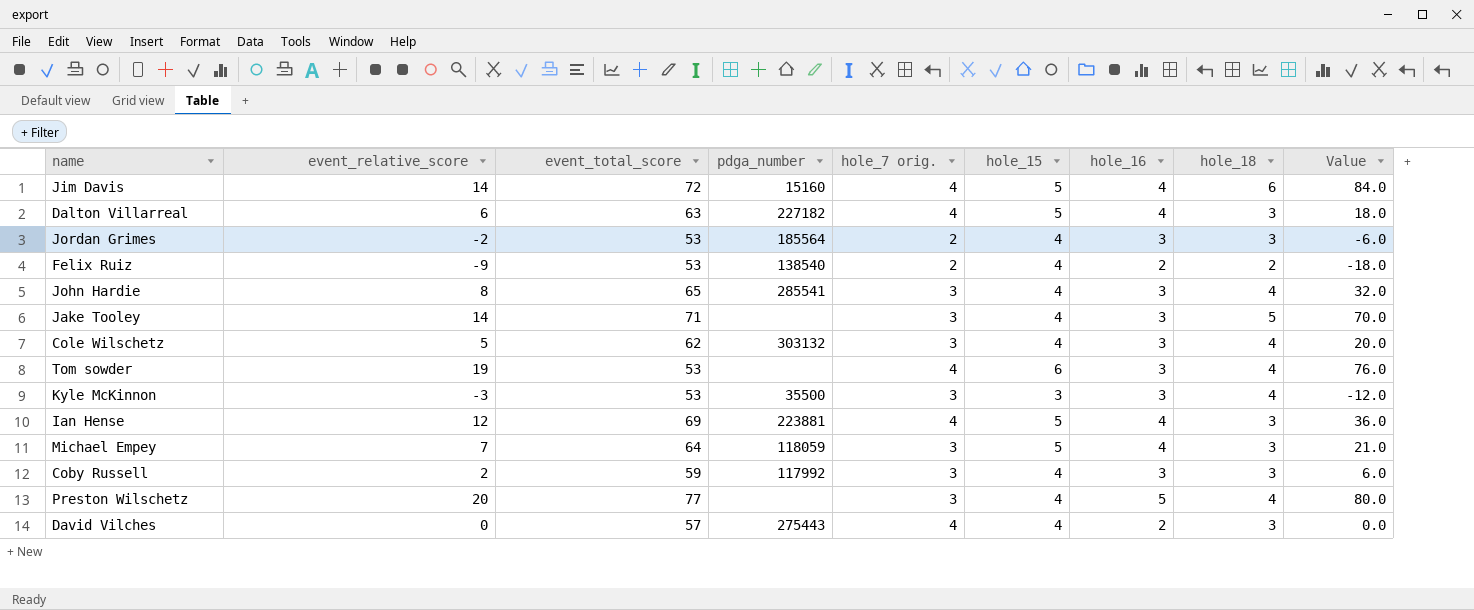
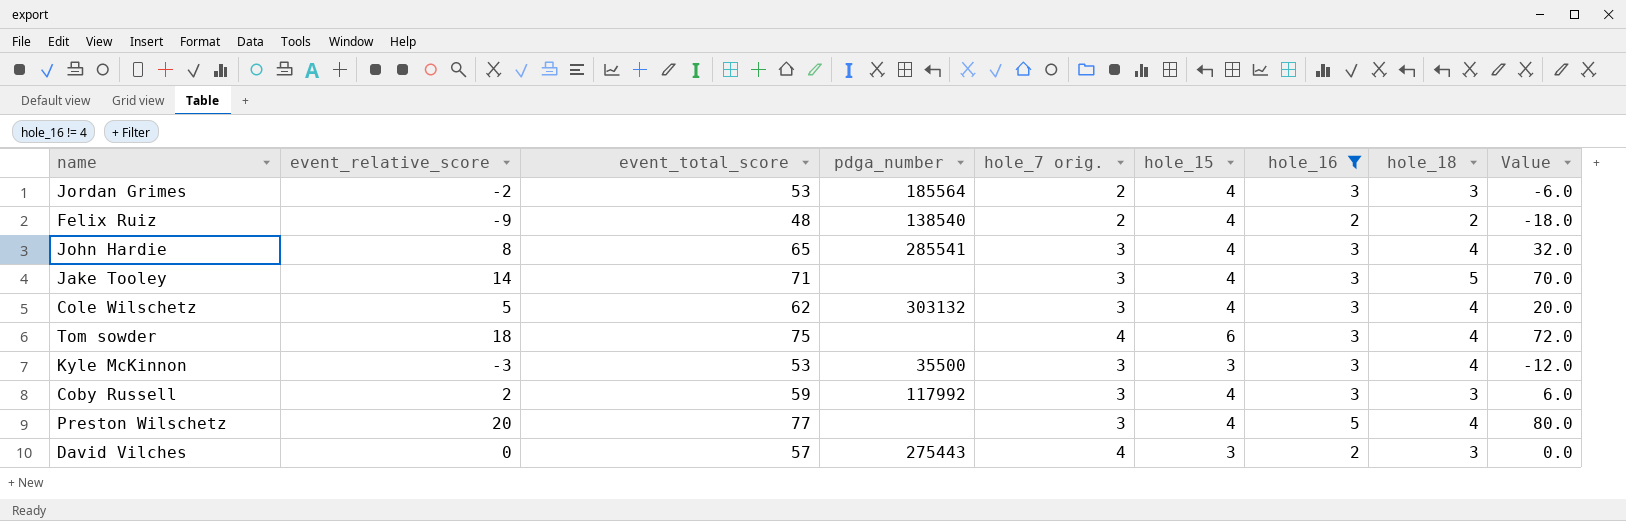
filter: none -> hole_16 != 4
Felix Ruiz | event_total_score: 53 -> 48
Tom sowder | event_relative_score: 19 -> 18
Tom sowder | event_total_score: 53 -> 75
Tom sowder | Value: 76.0 -> 72.0
David Vilches | hole_15: 4 -> 3

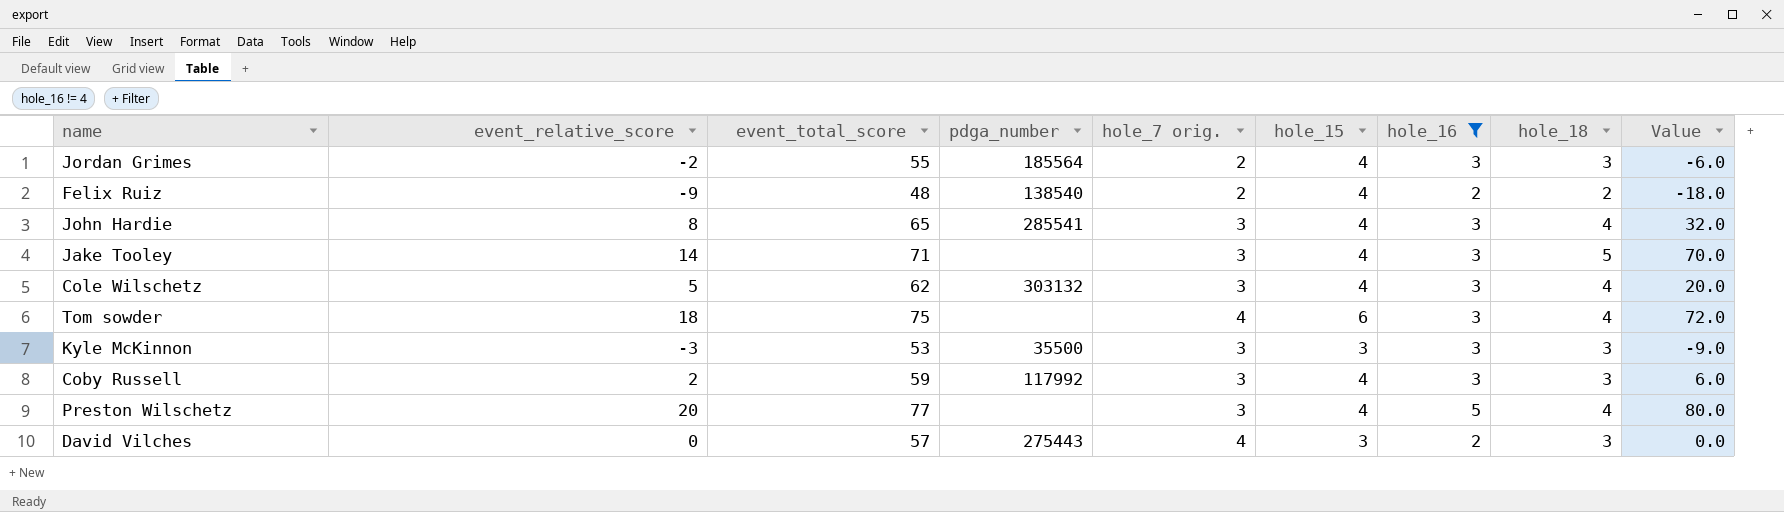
Jordan Grimes | event_total_score: 53 -> 55
Kyle McKinnon | hole_18: 4 -> 3
Kyle McKinnon | Value: -12.0 -> -9.0

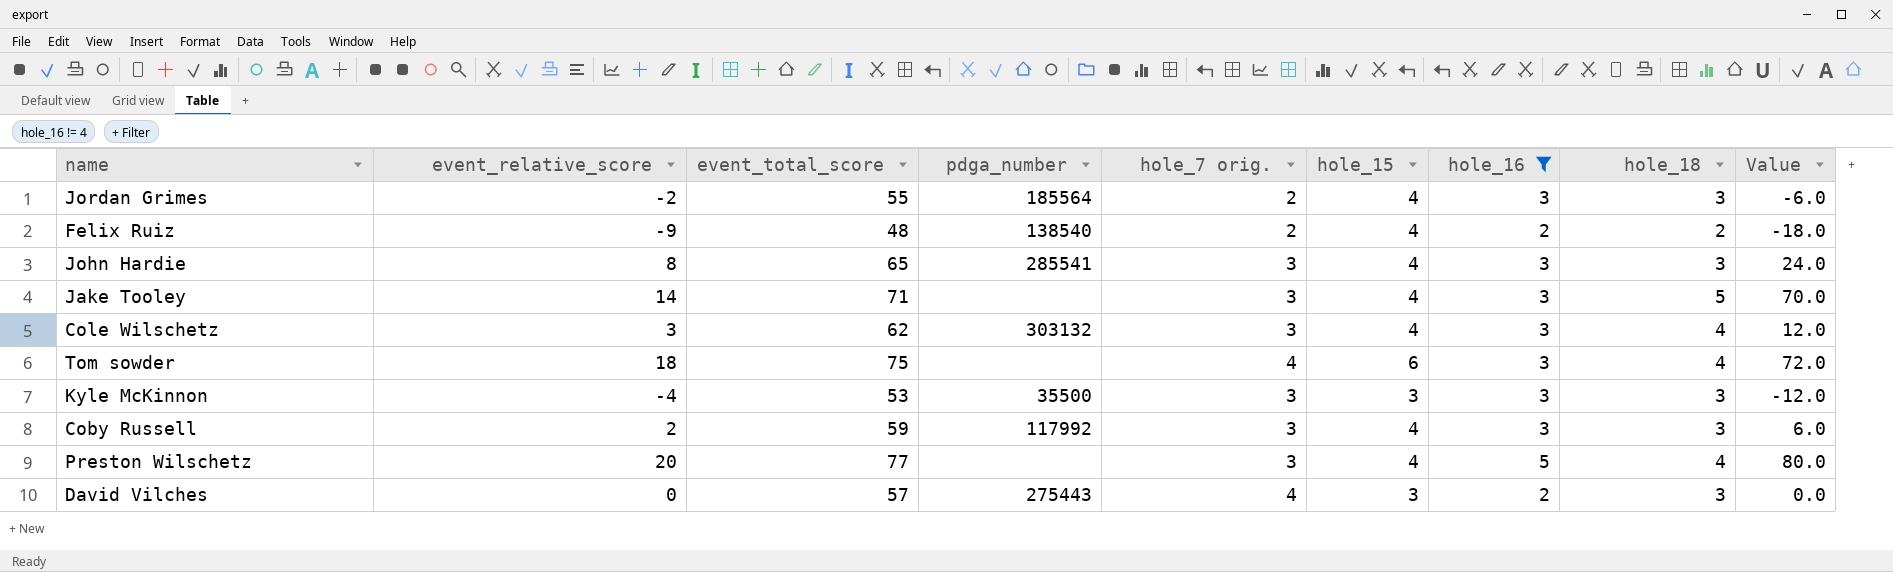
John Hardie | hole_18: 4 -> 3
John Hardie | Value: 32.0 -> 24.0
Cole Wilschetz | event_relative_score: 5 -> 3
Cole Wilschetz | Value: 20.0 -> 12.0
Kyle McKinnon | event_relative_score: -3 -> -4
Kyle McKinnon | Value: -9.0 -> -12.0

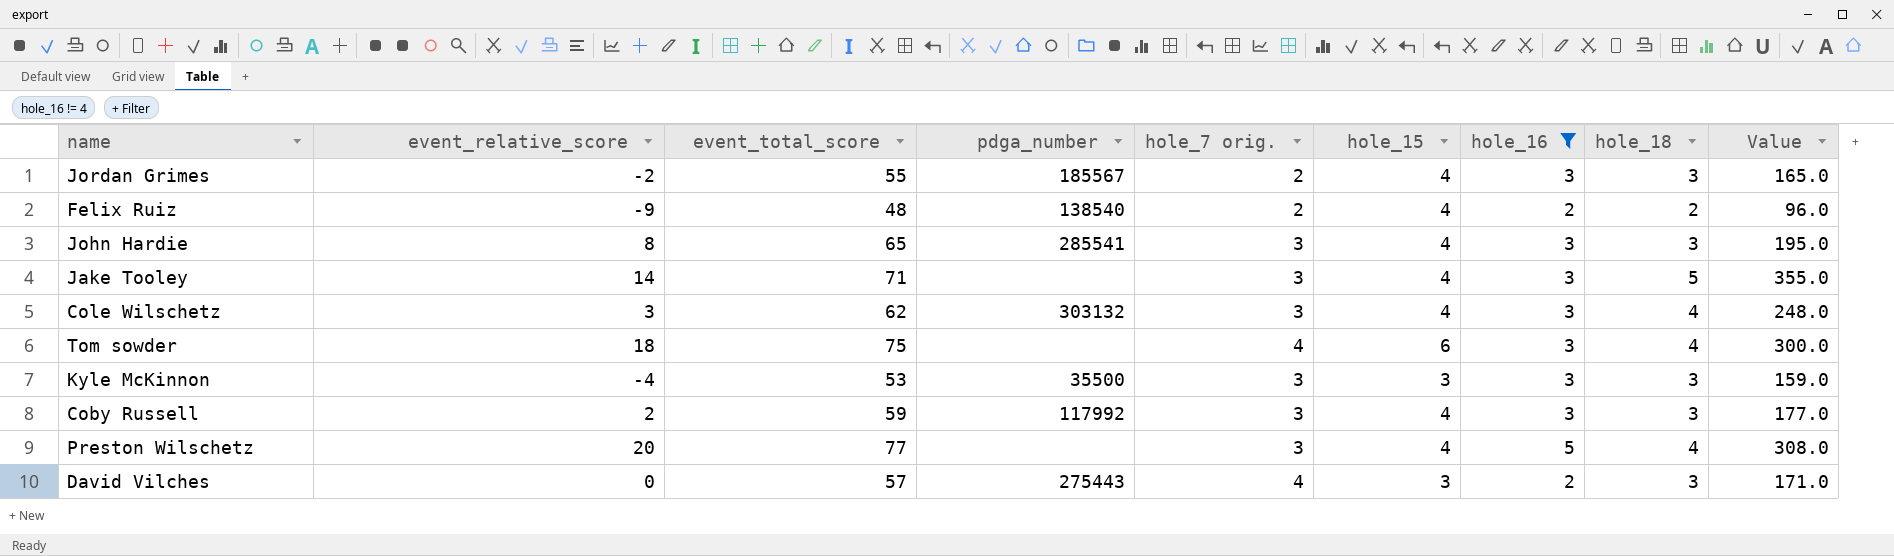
column Value | formula: [event_relative_score] * [hole_18] -> [event_total_score] * [hole_18]
Jordan Grimes | pdga_number: 185564 -> 185567

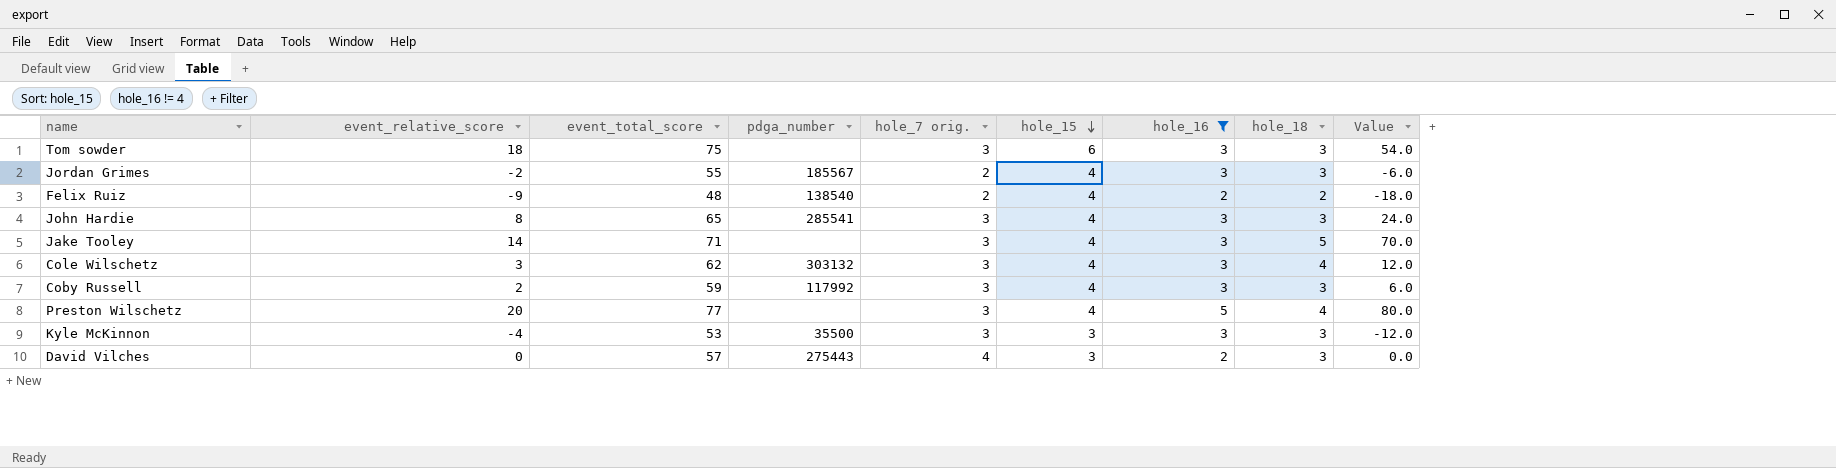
row order: none -> hole_15 descending
column Value | formula: [event_total_score] * [hole_18] -> [event_relative_score] * [hole_18]
Tom sowder | hole_7 orig.: 4 -> 3
Tom sowder | hole_18: 4 -> 3

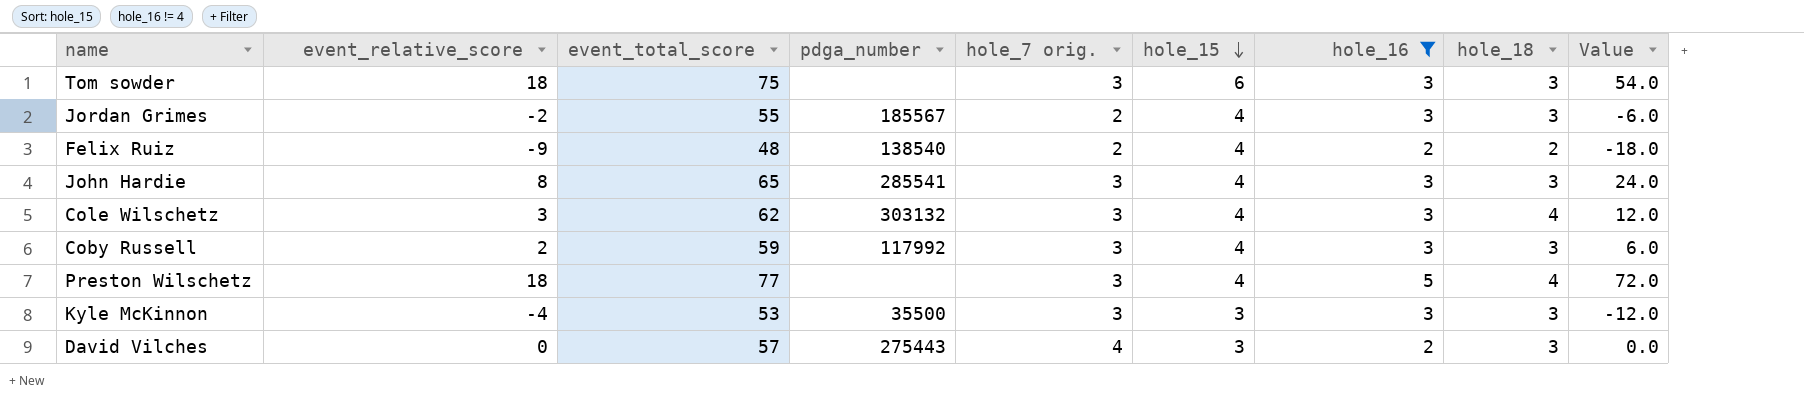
row Jake Tooley: 14 | 71 | none | 3 | 4 | 3 | 5 | 70.0 -> none
Preston Wilschetz | event_relative_score: 20 -> 18
Preston Wilschetz | Value: 80.0 -> 72.0

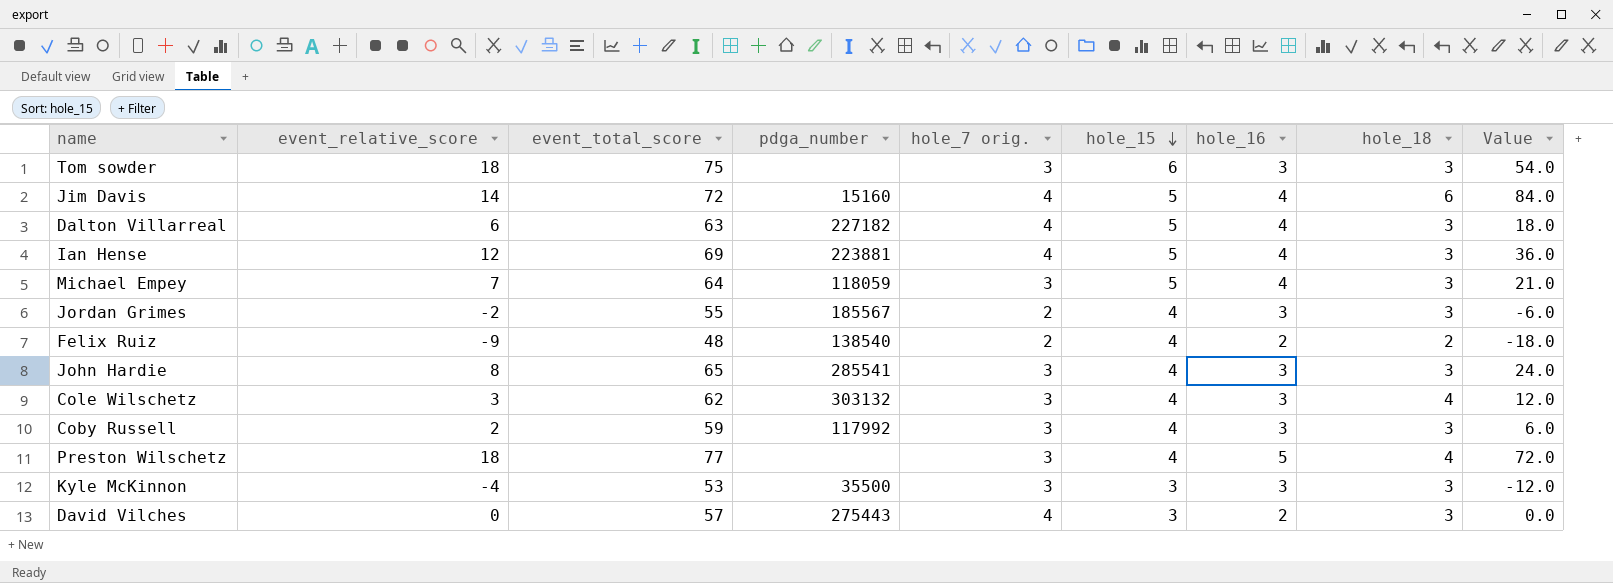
filter: hole_16 != 4 -> none

